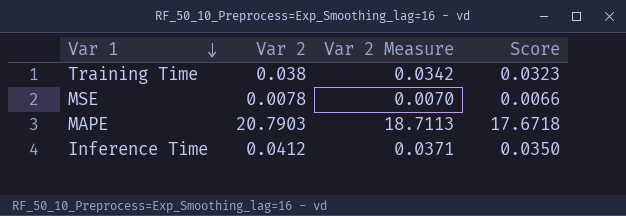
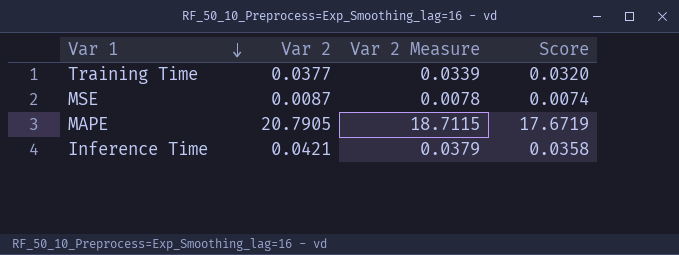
Training Time | Var 2: 0.038 -> 0.0377
Training Time | Var 2 Measure: 0.0342 -> 0.0339
Training Time | Score: 0.0323 -> 0.0320
MSE | Var 2: 0.0078 -> 0.0087
MSE | Var 2 Measure: 0.0070 -> 0.0078
MSE | Score: 0.0066 -> 0.0074
MAPE | Var 2: 20.7903 -> 20.7905
MAPE | Var 2 Measure: 18.7113 -> 18.7115
MAPE | Score: 17.6718 -> 17.6719
Inference Time | Var 2: 0.0412 -> 0.0421
Inference Time | Var 2 Measure: 0.0371 -> 0.0379
Inference Time | Score: 0.0350 -> 0.0358

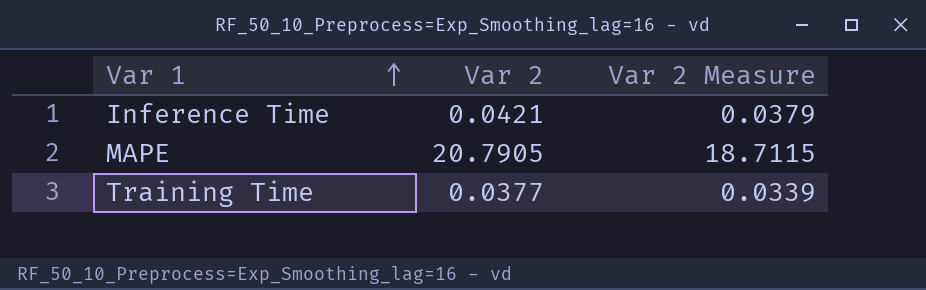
row order: Var 1 descending -> Var 1 ascending
column Score | formula: [Var 2] * 0.85 -> none
row MSE: 0.0087 | 0.0078 | 0.0074 -> none

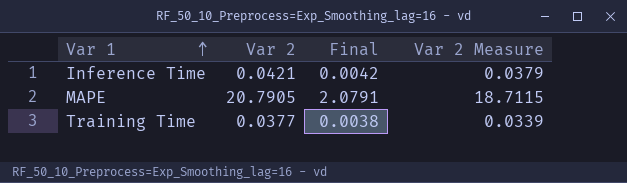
column Final | formula: none -> [Var 2] * 0.1

